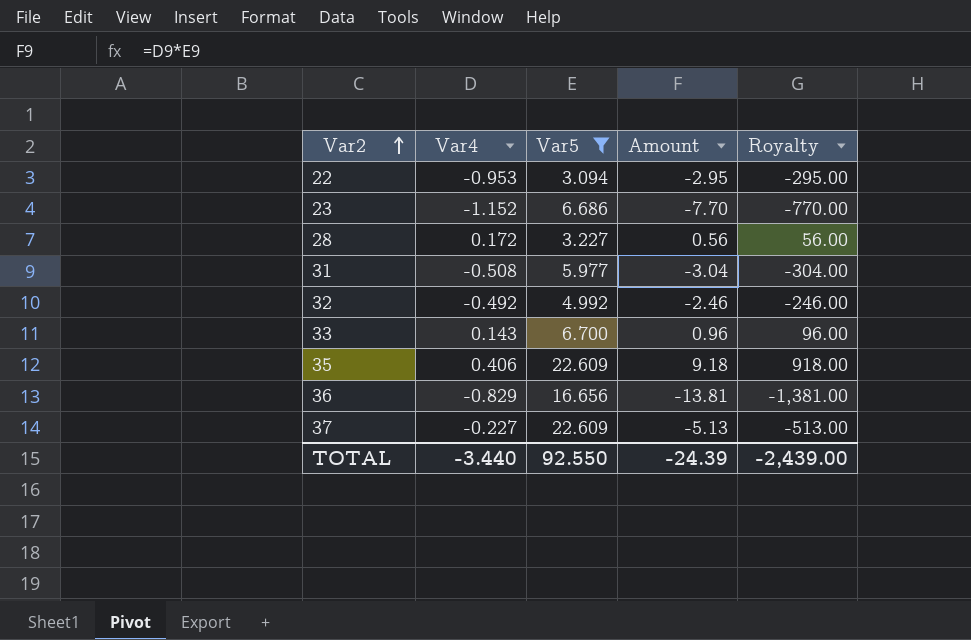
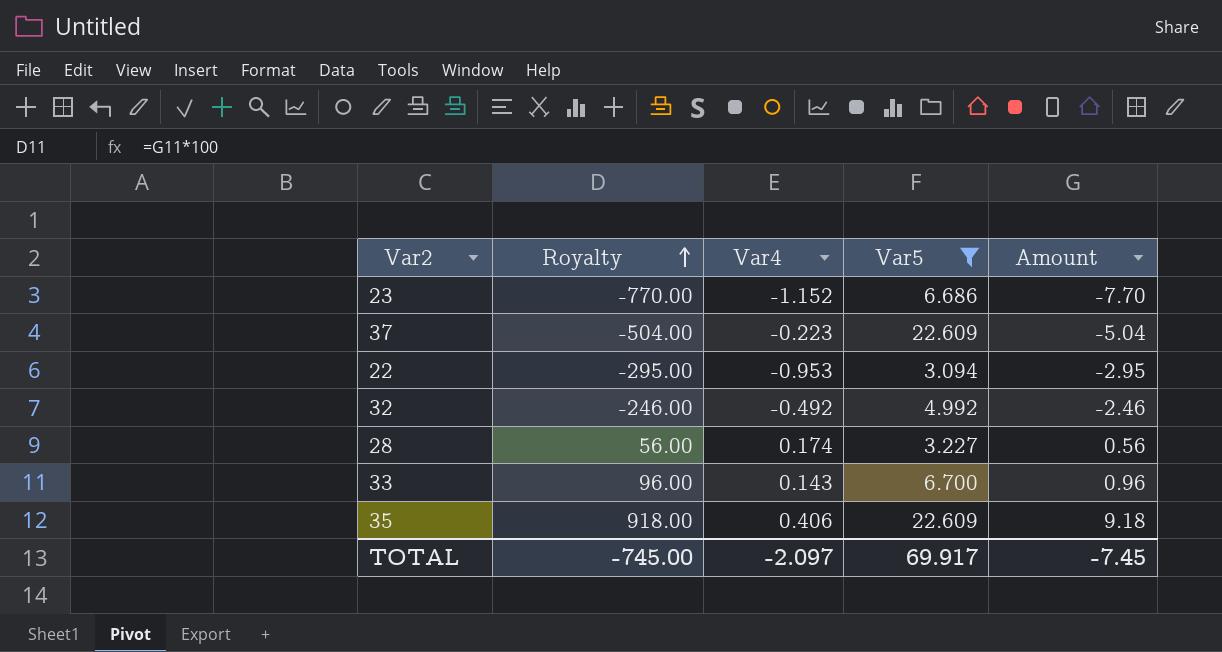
row order: Var2 ascending -> Royalty ascending
column Royalty | position: 5 -> 2
row 31: -0.508 | 5.977 | -3.04 | -304.00 -> none
row 36: -0.829 | 16.656 | -13.81 | -1,381.00 -> none
37 | Royalty: -513.00 -> -504.00
37 | Var4: -0.227 -> -0.223
37 | Amount: -5.13 -> -5.04
28 | Var4: 0.172 -> 0.174
TOTAL | Royalty: -2,439.00 -> -745.00
TOTAL | Var4: -3.440 -> -2.097
TOTAL | Var5: 92.550 -> 69.917
TOTAL | Amount: -24.39 -> -7.45

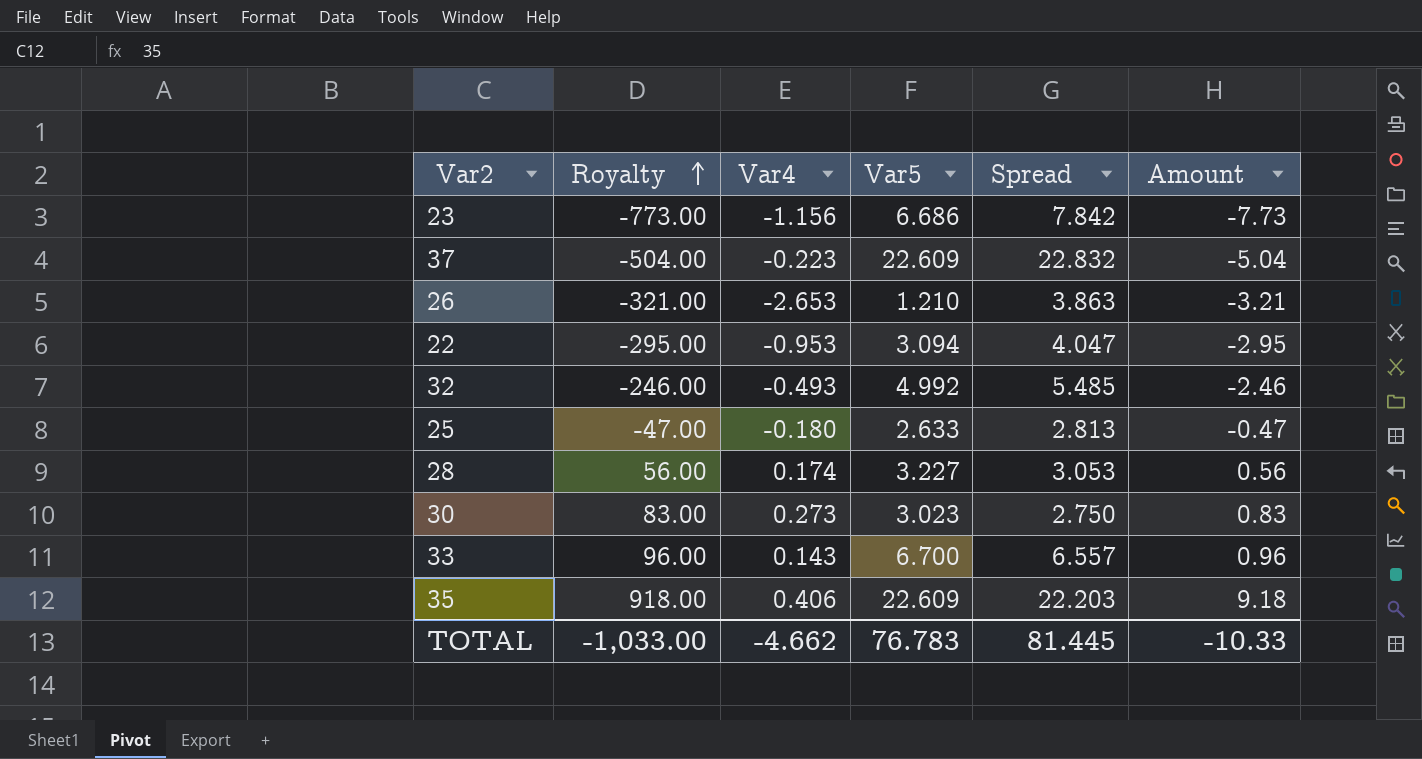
filter: Var5 >= 3.094 -> none
column Spread | formula: none -> [Var5] - [Var4]
23 | Royalty: -770.00 -> -773.00
23 | Var4: -1.152 -> -1.156
23 | Amount: -7.70 -> -7.73
32 | Var4: -0.492 -> -0.493
TOTAL | Royalty: -745.00 -> -1,033.00
TOTAL | Var4: -2.097 -> -4.662
TOTAL | Var5: 69.917 -> 76.783
TOTAL | Amount: -7.45 -> -10.33

